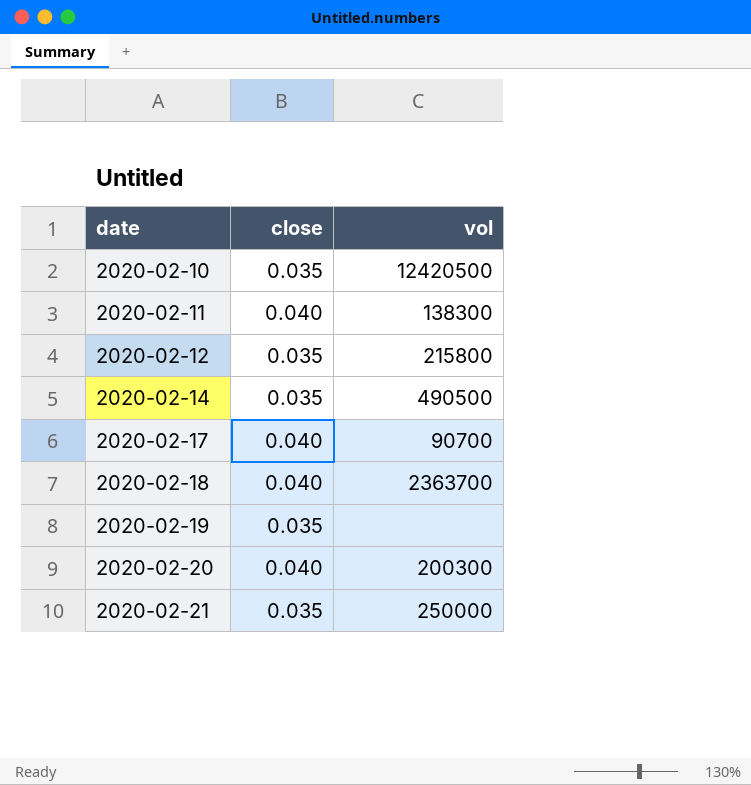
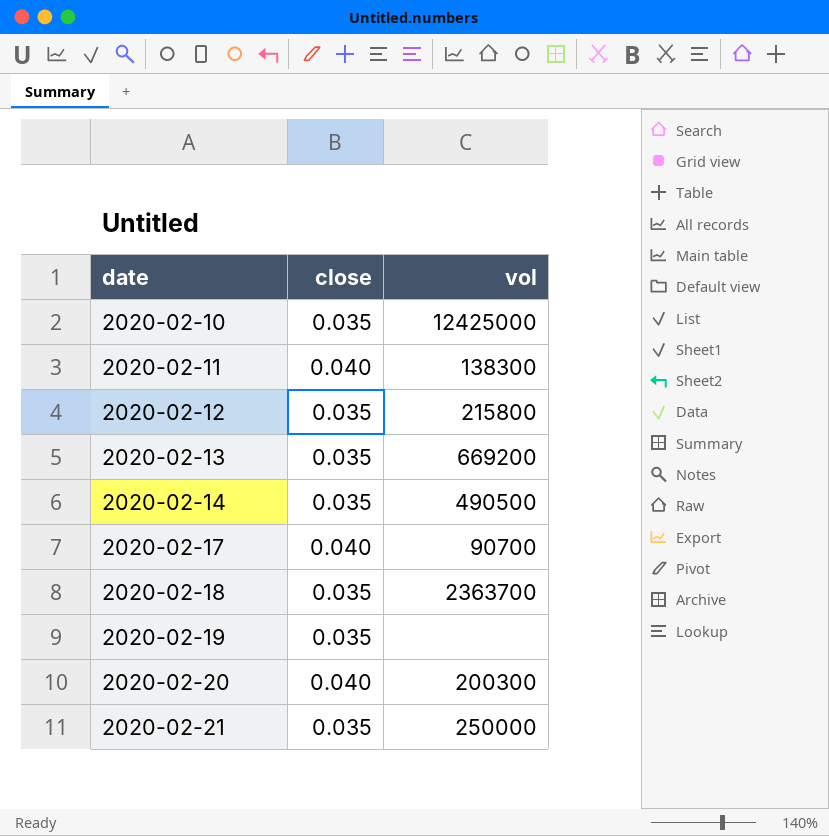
2020-02-10 | vol: 12420500 -> 12425000
row 2020-02-13: none -> 0.035 | 669200
2020-02-18 | close: 0.040 -> 0.035

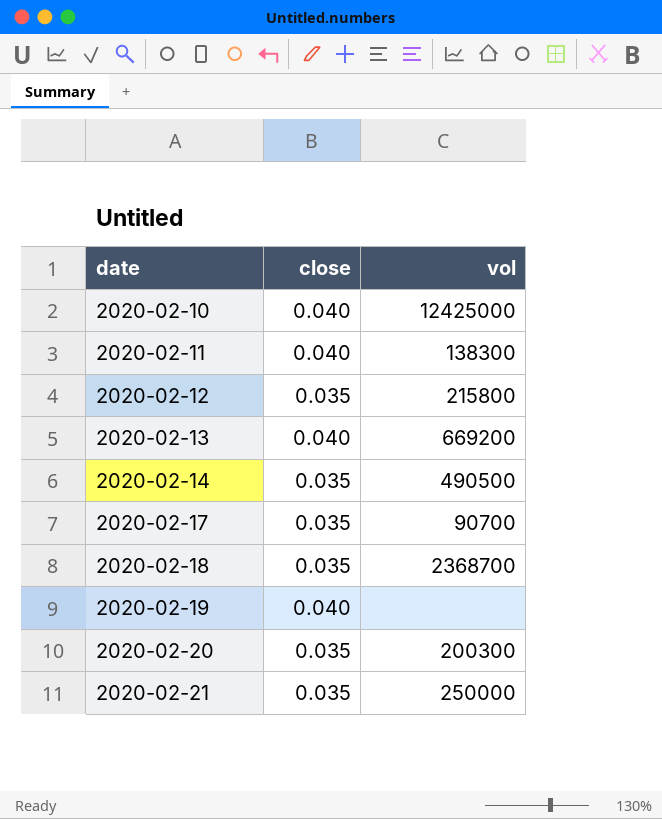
2020-02-10 | close: 0.035 -> 0.040
2020-02-13 | close: 0.035 -> 0.040
2020-02-17 | close: 0.040 -> 0.035
2020-02-18 | vol: 2363700 -> 2368700
2020-02-19 | close: 0.035 -> 0.040
2020-02-20 | close: 0.040 -> 0.035

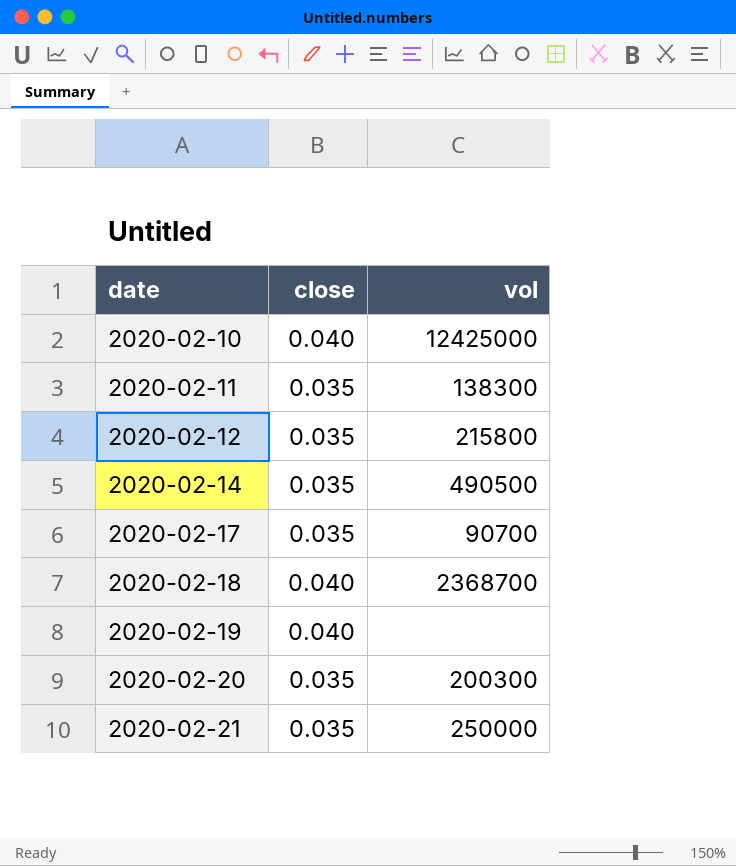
row 2020-02-13: 0.040 | 669200 -> none
2020-02-11 | close: 0.040 -> 0.035
2020-02-18 | close: 0.035 -> 0.040

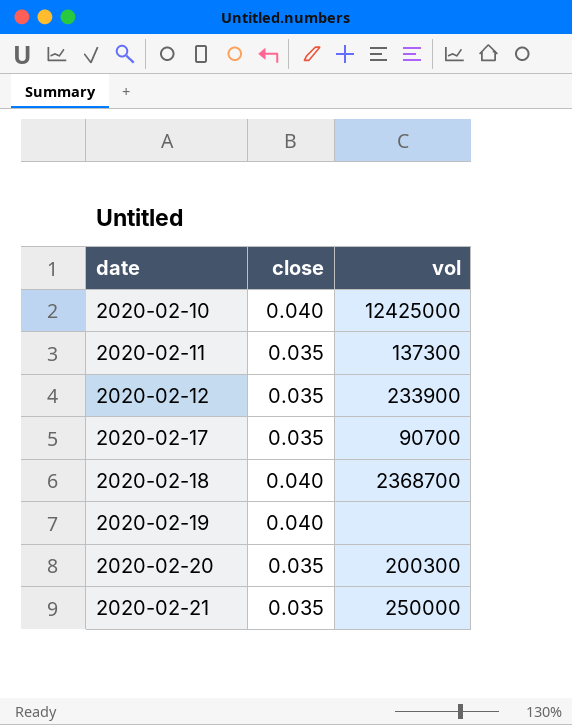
row 2020-02-14: 0.035 | 490500 -> none
2020-02-11 | vol: 138300 -> 137300
2020-02-12 | vol: 215800 -> 233900

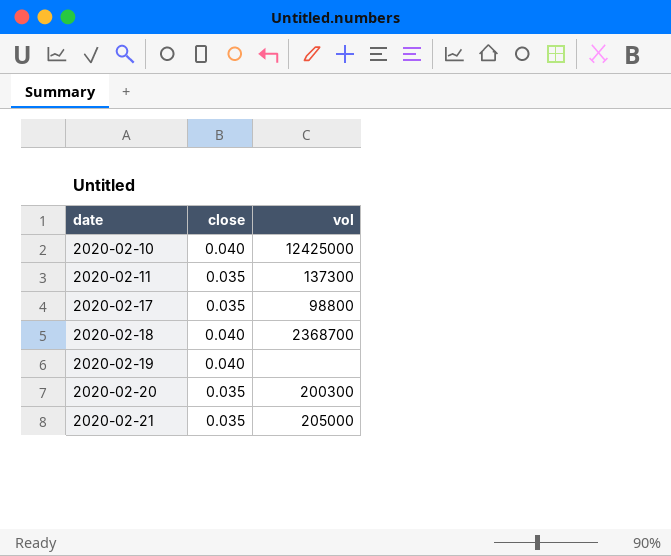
row 2020-02-12: 0.035 | 233900 -> none
2020-02-17 | vol: 90700 -> 98800
2020-02-21 | vol: 250000 -> 205000

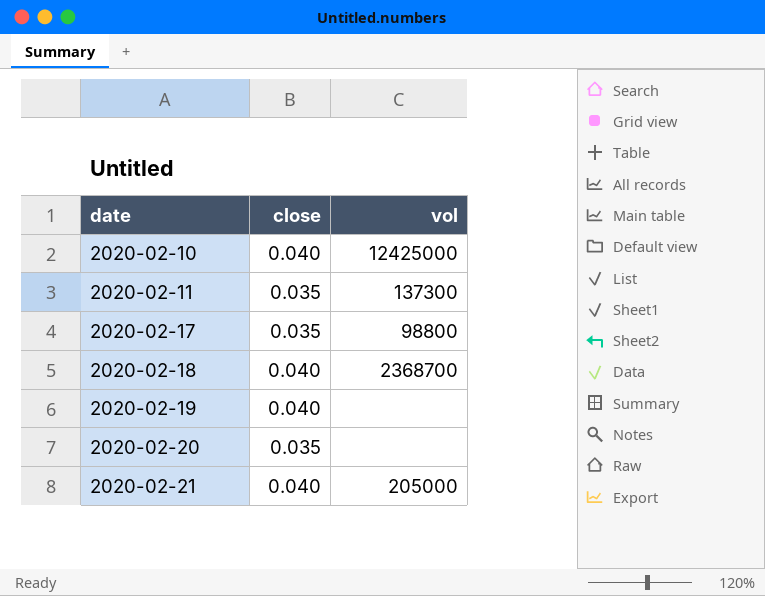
2020-02-20 | vol: 200300 -> none
2020-02-21 | close: 0.035 -> 0.040

